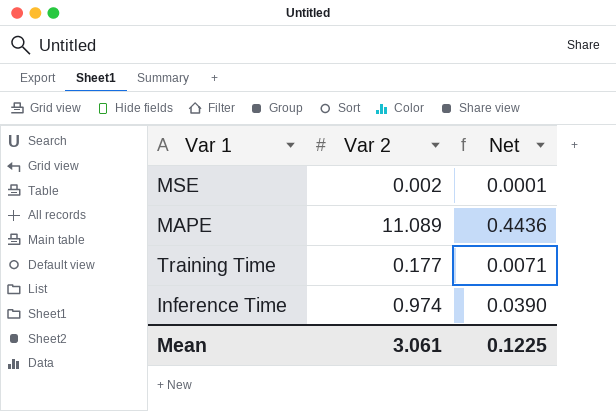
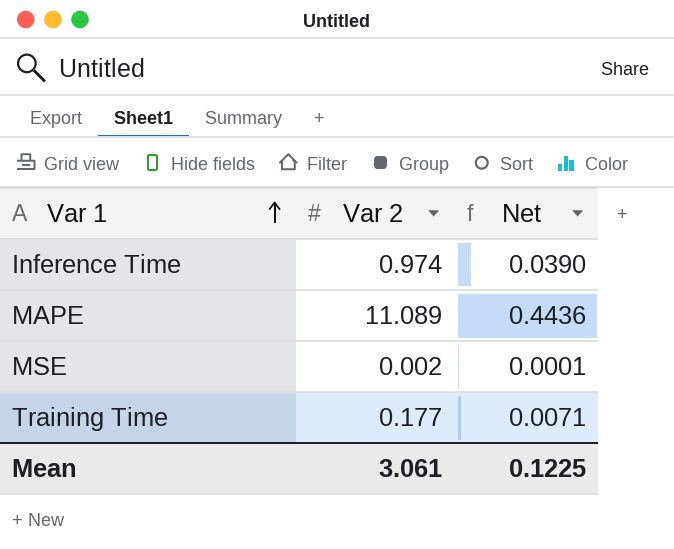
row order: none -> Var 1 ascending

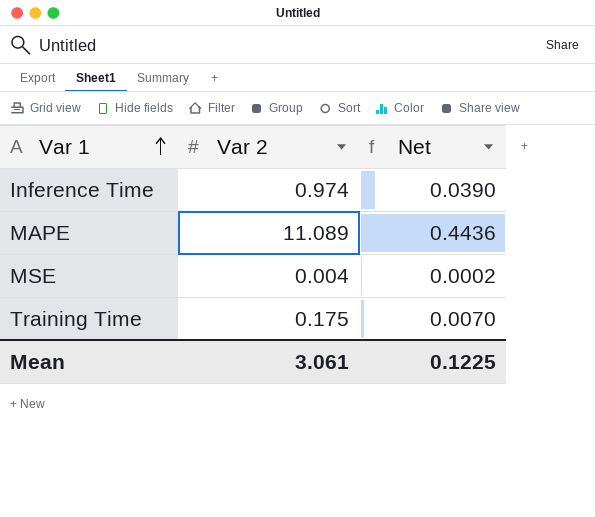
MSE | Var 2: 0.002 -> 0.004
MSE | Net: 0.0001 -> 0.0002
Training Time | Var 2: 0.177 -> 0.175
Training Time | Net: 0.0071 -> 0.0070

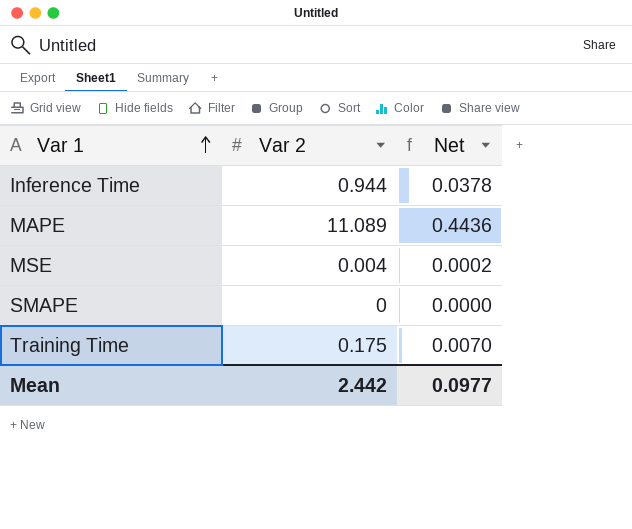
Inference Time | Var 2: 0.974 -> 0.944
Inference Time | Net: 0.0390 -> 0.0378
row SMAPE: none -> 0 | 0.0000
Mean | Var 2: 3.061 -> 2.442
Mean | Net: 0.1225 -> 0.0977

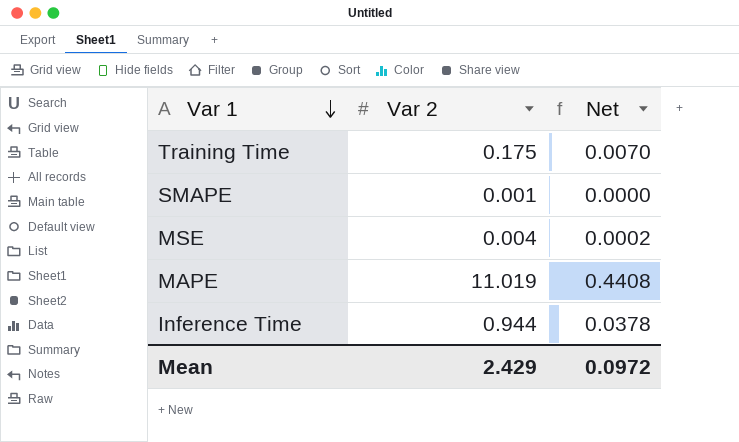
row order: Var 1 ascending -> Var 1 descending
SMAPE | Var 2: 0 -> 0.001
MAPE | Var 2: 11.089 -> 11.019
MAPE | Net: 0.4436 -> 0.4408
Mean | Var 2: 2.442 -> 2.429
Mean | Net: 0.0977 -> 0.0972

